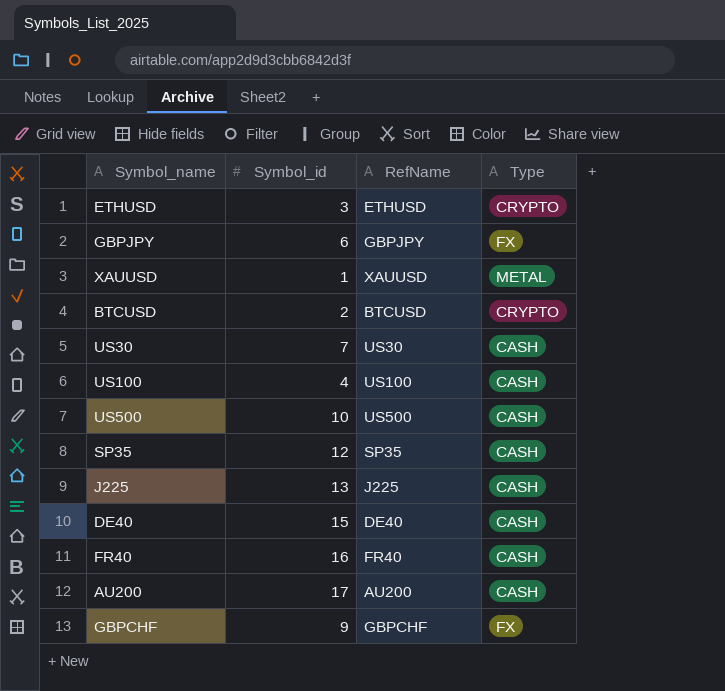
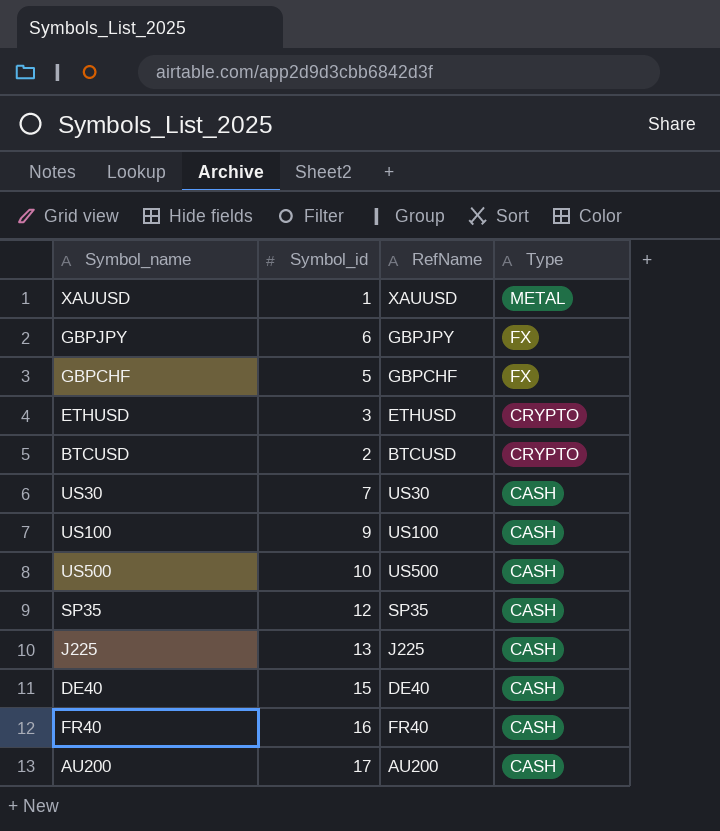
row order: none -> Type descending
GBPCHF | Symbol_id: 9 -> 5
US100 | Symbol_id: 4 -> 9

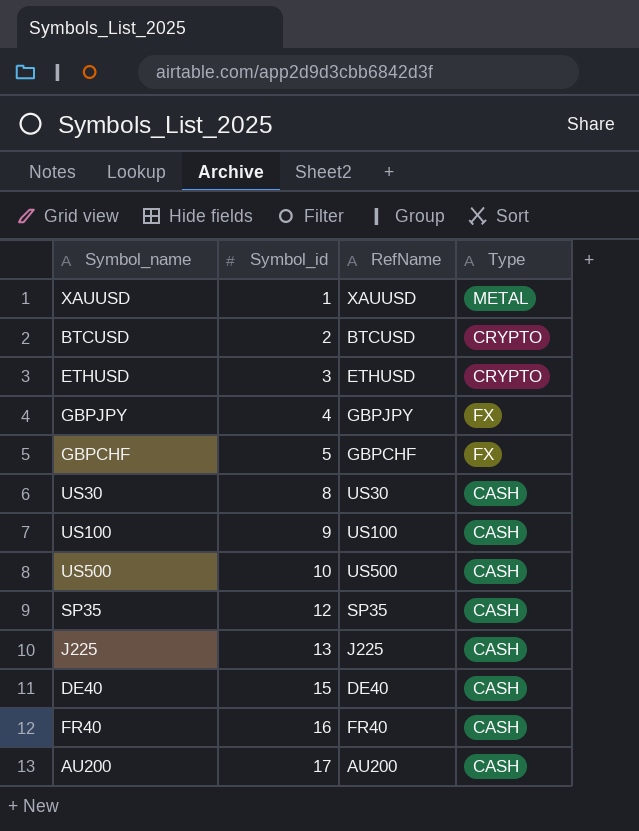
row order: Type descending -> Symbol_id ascending
GBPJPY | Symbol_id: 6 -> 4
US30 | Symbol_id: 7 -> 8

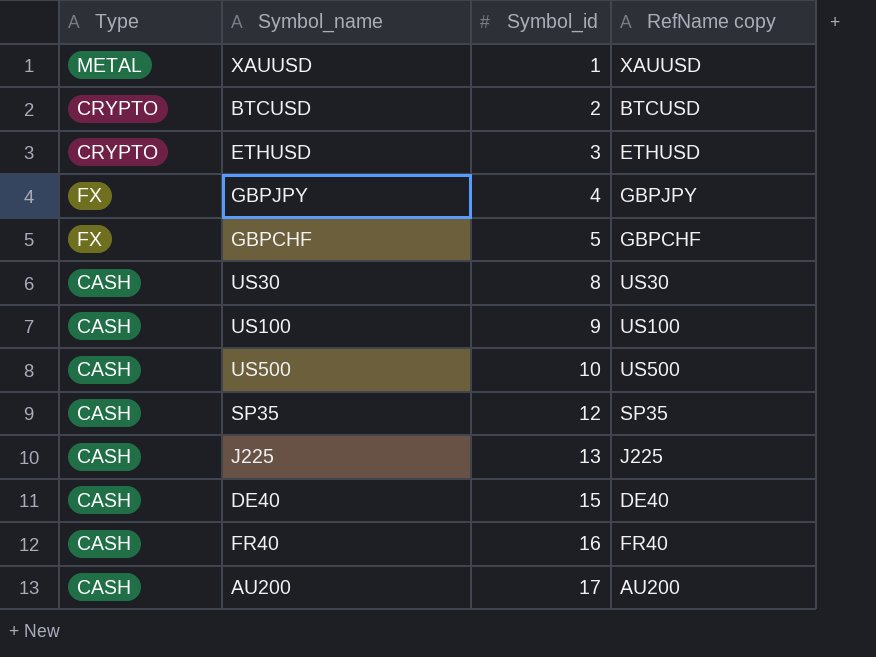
column Type | position: 4 -> 1
column name: RefName -> RefName copy

